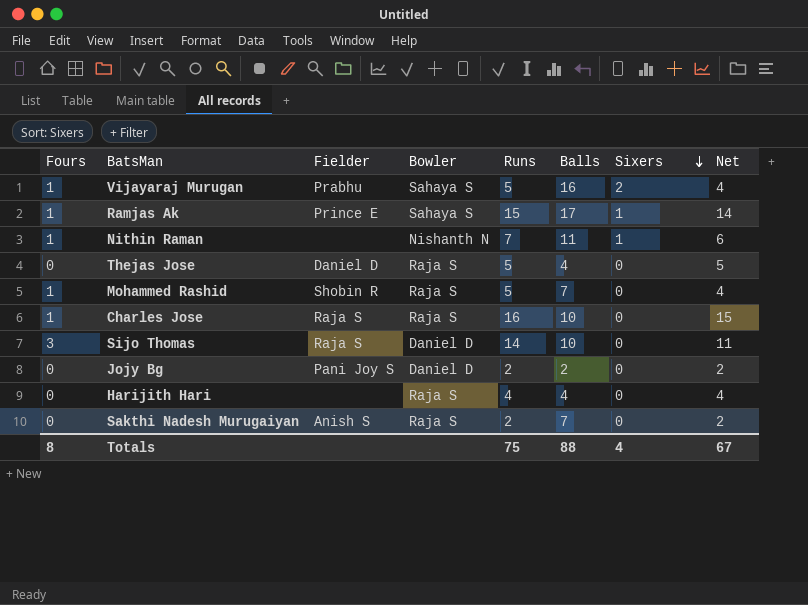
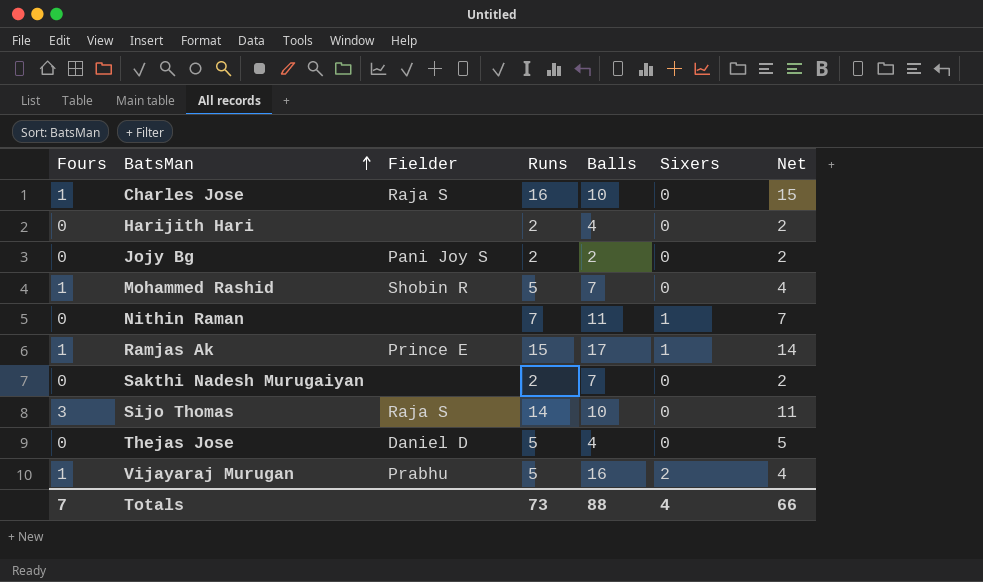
row order: Sixers descending -> BatsMan ascending
column Bowler | position: 4 -> none
Harijith Hari | Runs: 4 -> 2
Harijith Hari | Net: 4 -> 2
Nithin Raman | Fours: 1 -> 0
Nithin Raman | Net: 6 -> 7
Sakthi Nadesh Murugaiyan | Fielder: Anish S -> none
Totals | Fours: 8 -> 7
Totals | Runs: 75 -> 73
Totals | Net: 67 -> 66

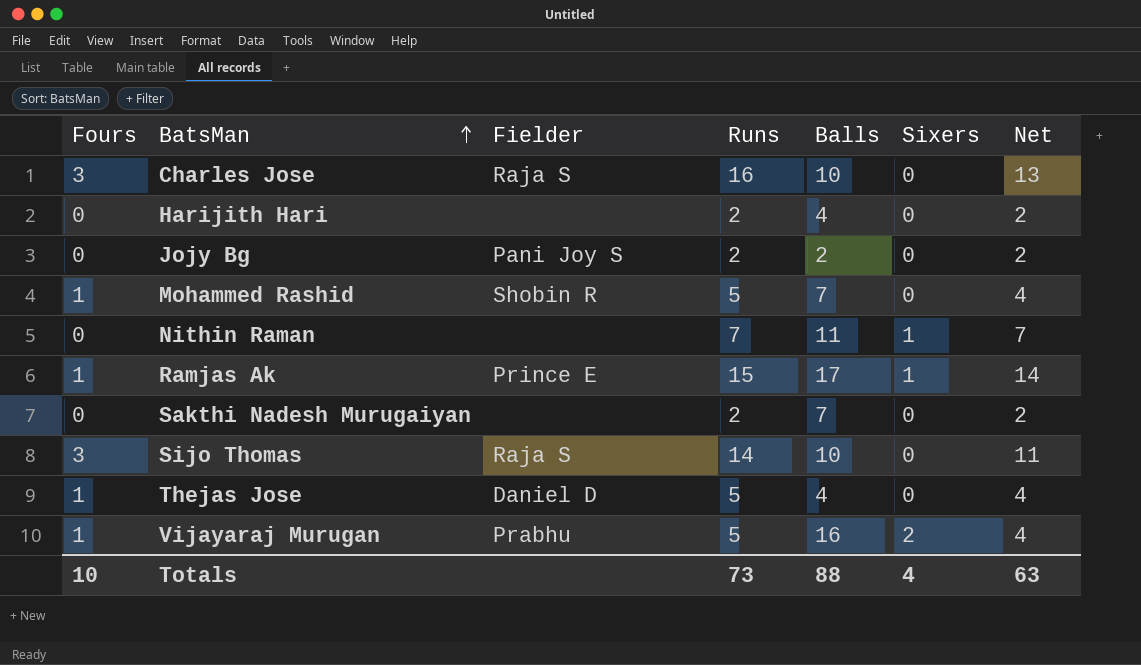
Charles Jose | Fours: 1 -> 3
Charles Jose | Net: 15 -> 13
Thejas Jose | Fours: 0 -> 1
Thejas Jose | Net: 5 -> 4
Totals | Fours: 7 -> 10
Totals | Net: 66 -> 63

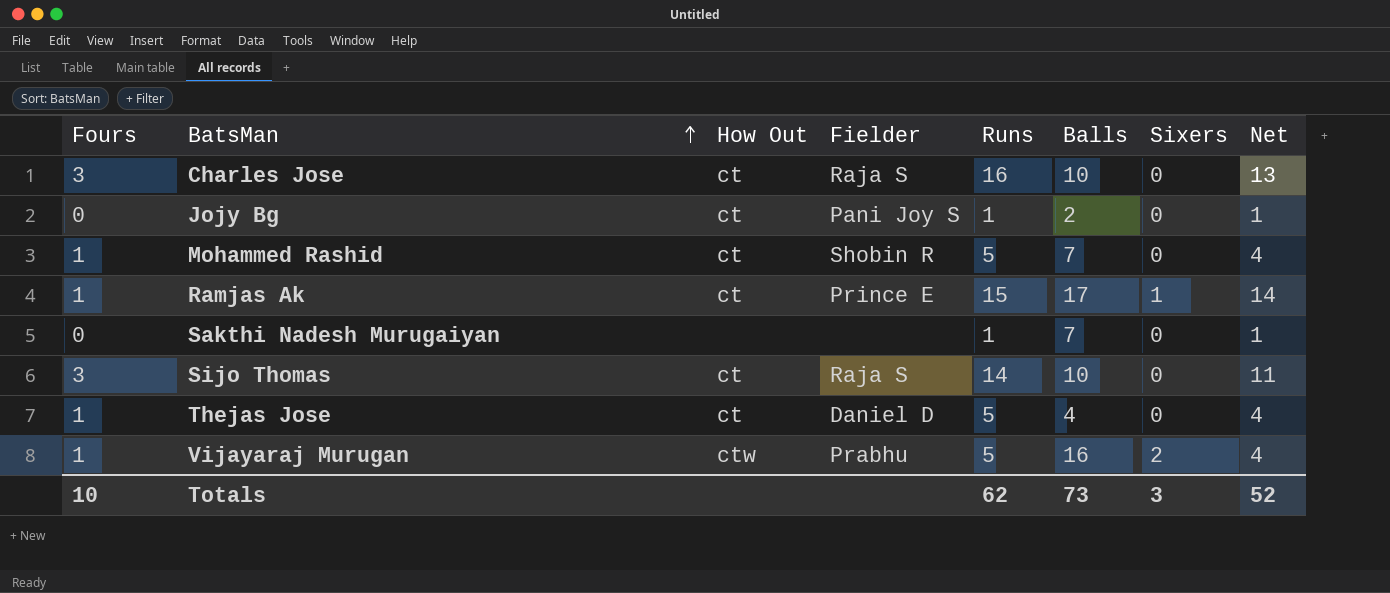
column How Out | position: none -> 3
row Harijith Hari: 0 | none | 2 | 4 | 0 | 2 -> none
row Nithin Raman: 0 | none | 7 | 11 | 1 | 7 -> none
Jojy Bg | Runs: 2 -> 1
Jojy Bg | Net: 2 -> 1
Sakthi Nadesh Murugaiyan | Runs: 2 -> 1
Sakthi Nadesh Murugaiyan | Net: 2 -> 1
Totals | Runs: 73 -> 62
Totals | Balls: 88 -> 73
Totals | Sixers: 4 -> 3
Totals | Net: 63 -> 52

